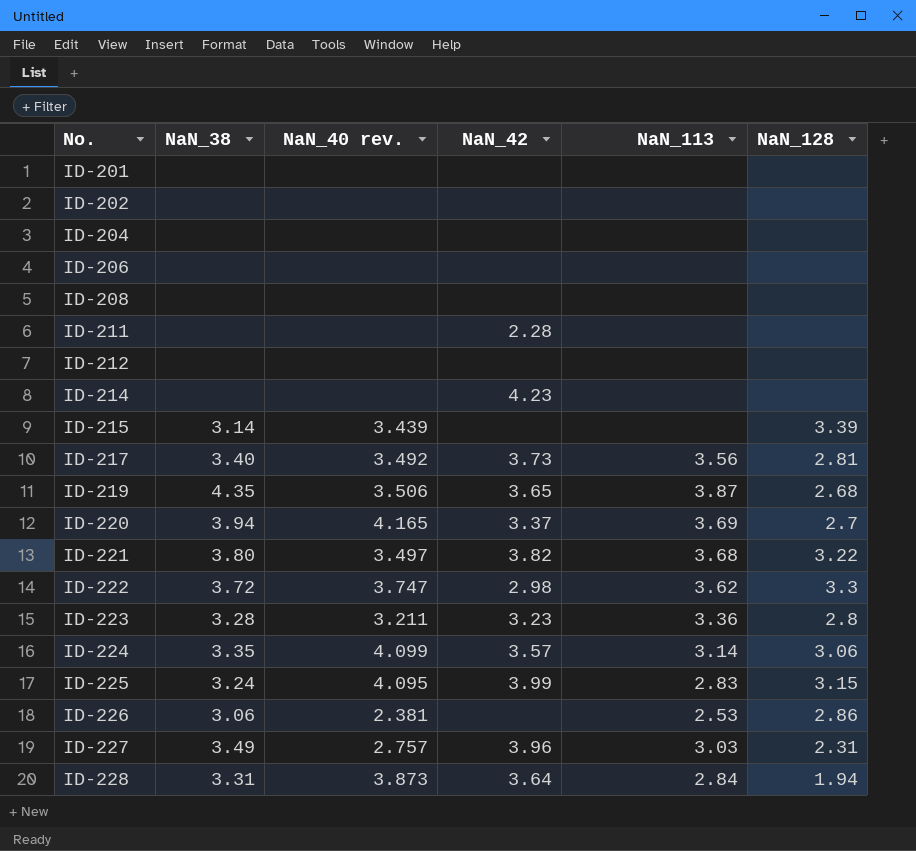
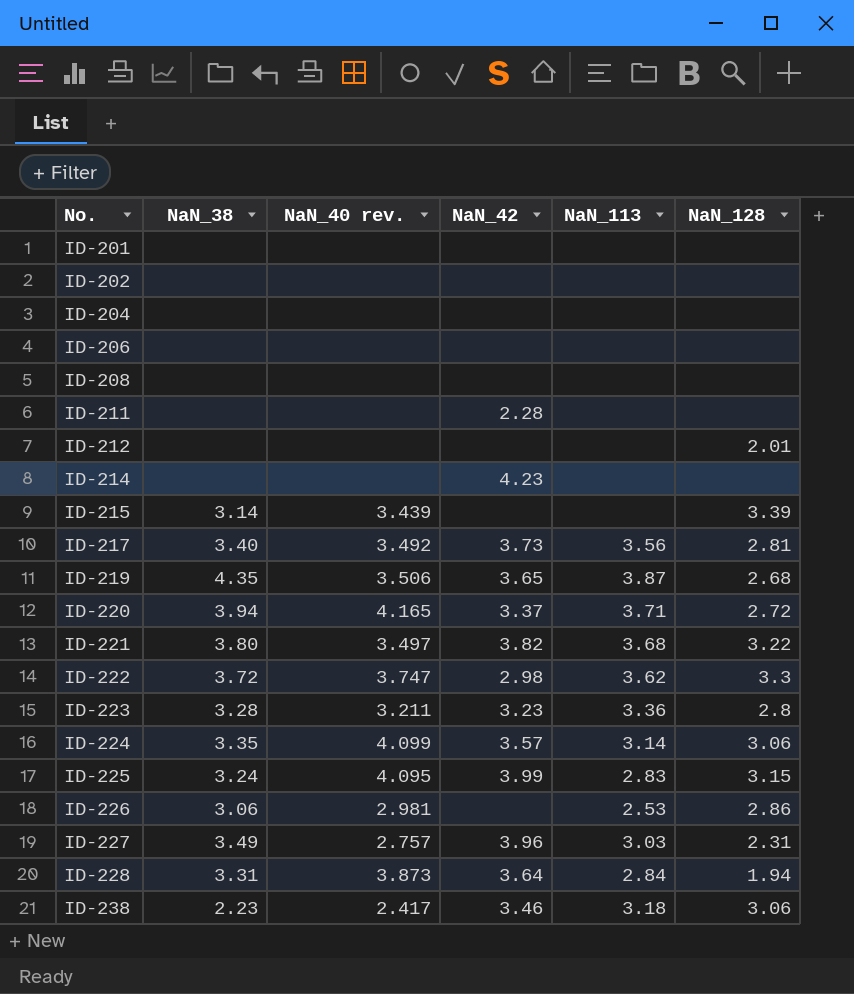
ID-212 | NaN_128: none -> 2.01
ID-220 | NaN_113: 3.69 -> 3.71
ID-220 | NaN_128: 2.7 -> 2.72
ID-226 | NaN_40 rev.: 2.381 -> 2.981
row ID-238: none -> 2.23 | 2.417 | 3.46 | 3.18 | 3.06

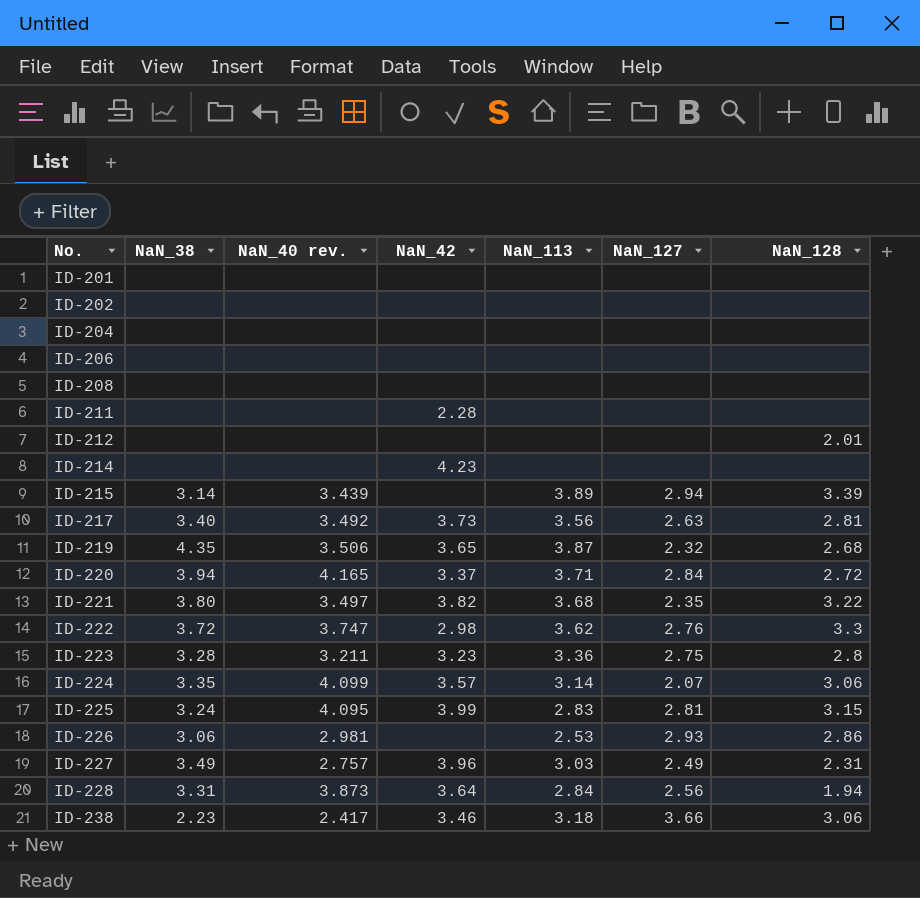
column NaN_127 | position: none -> 6
ID-215 | NaN_113: none -> 3.89

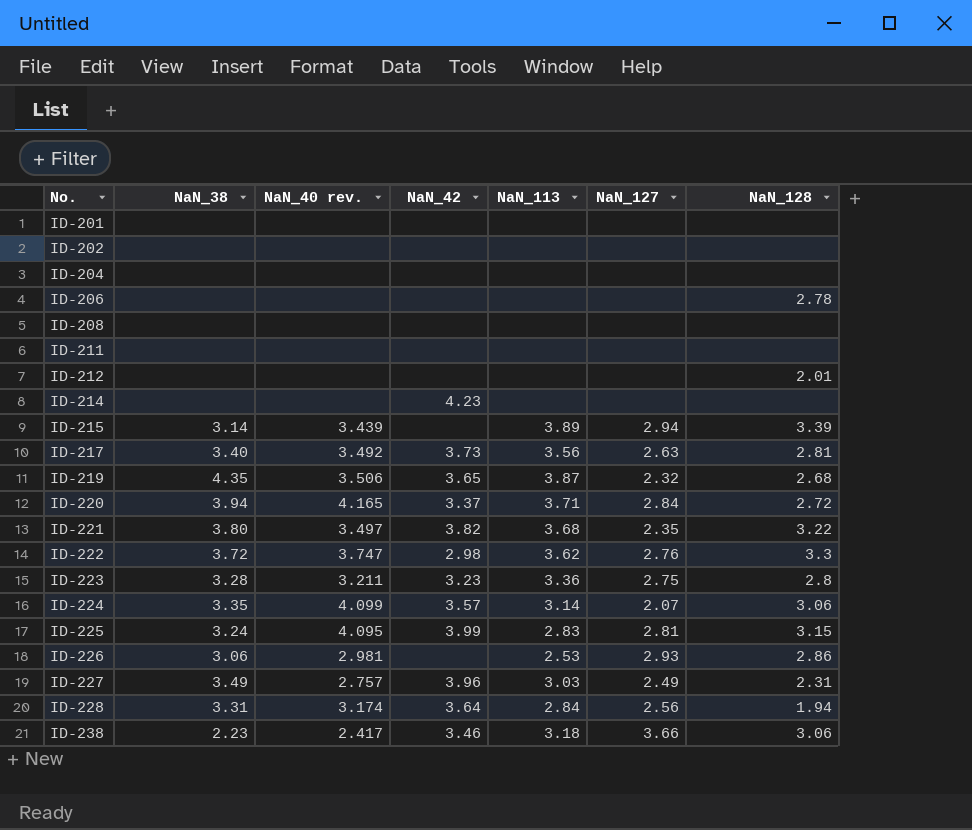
ID-206 | NaN_128: none -> 2.78
ID-211 | NaN_42: 2.28 -> none
ID-228 | NaN_40 rev.: 3.873 -> 3.174

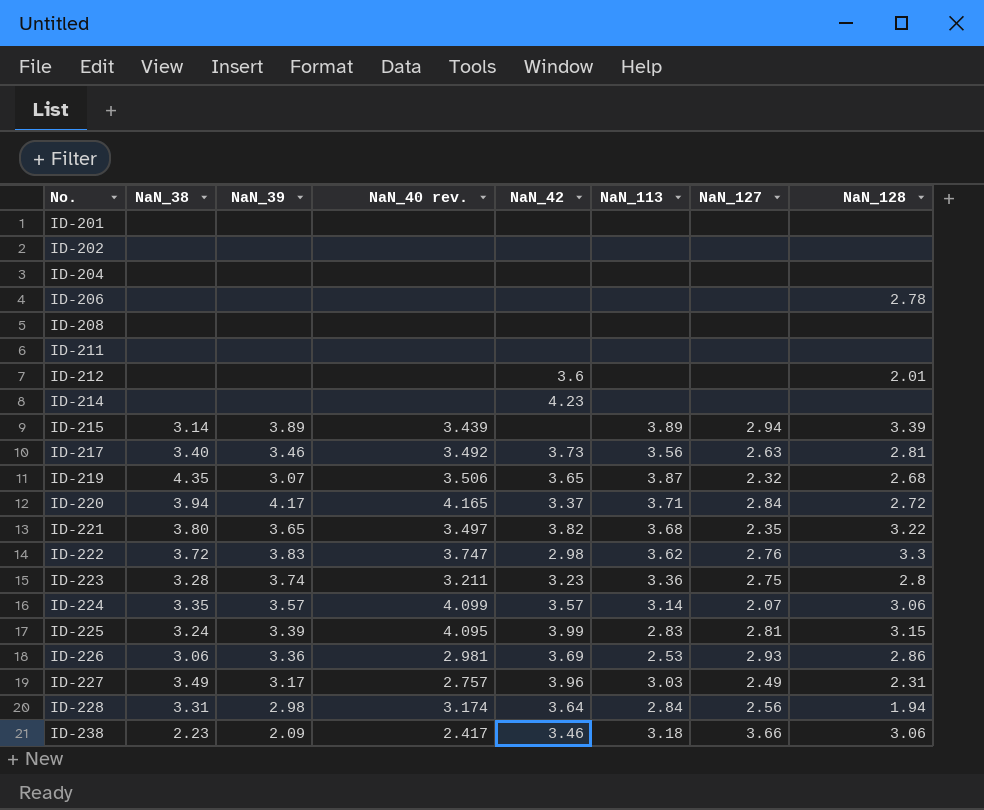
column NaN_39 | position: none -> 3
ID-212 | NaN_42: none -> 3.6
ID-226 | NaN_42: none -> 3.69

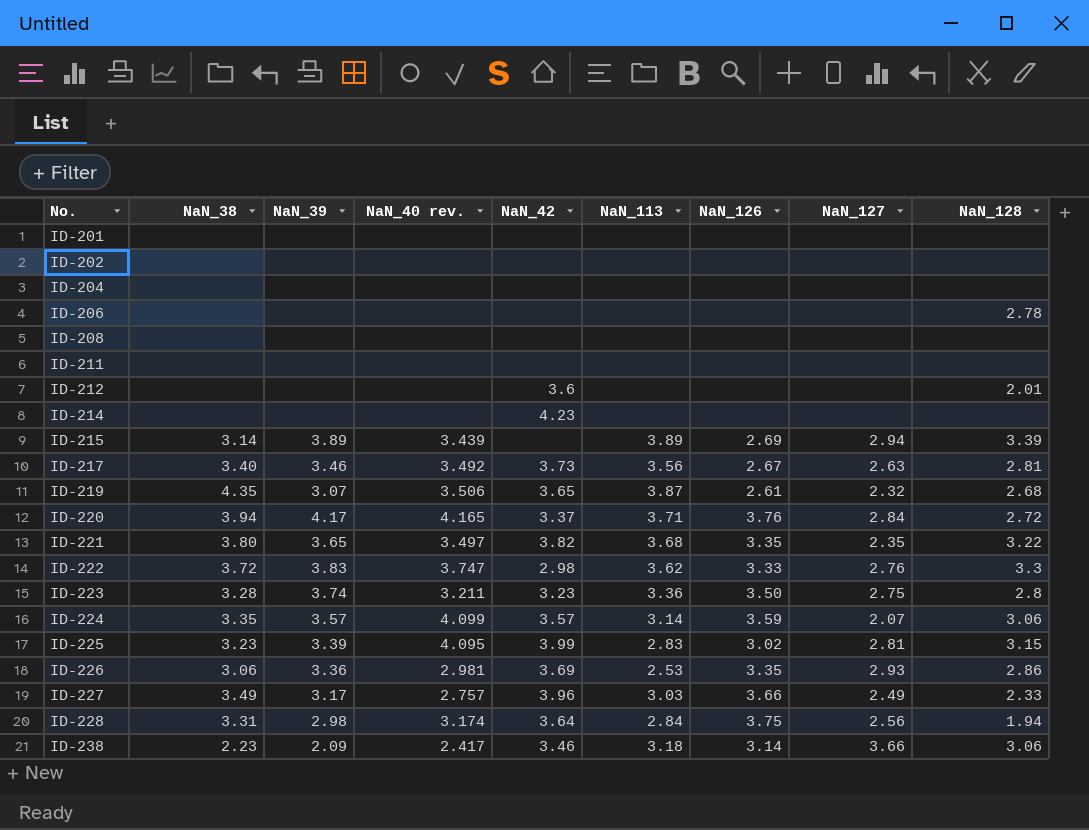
column NaN_126 | position: none -> 7
ID-225 | NaN_38: 3.24 -> 3.23
ID-227 | NaN_128: 2.31 -> 2.33

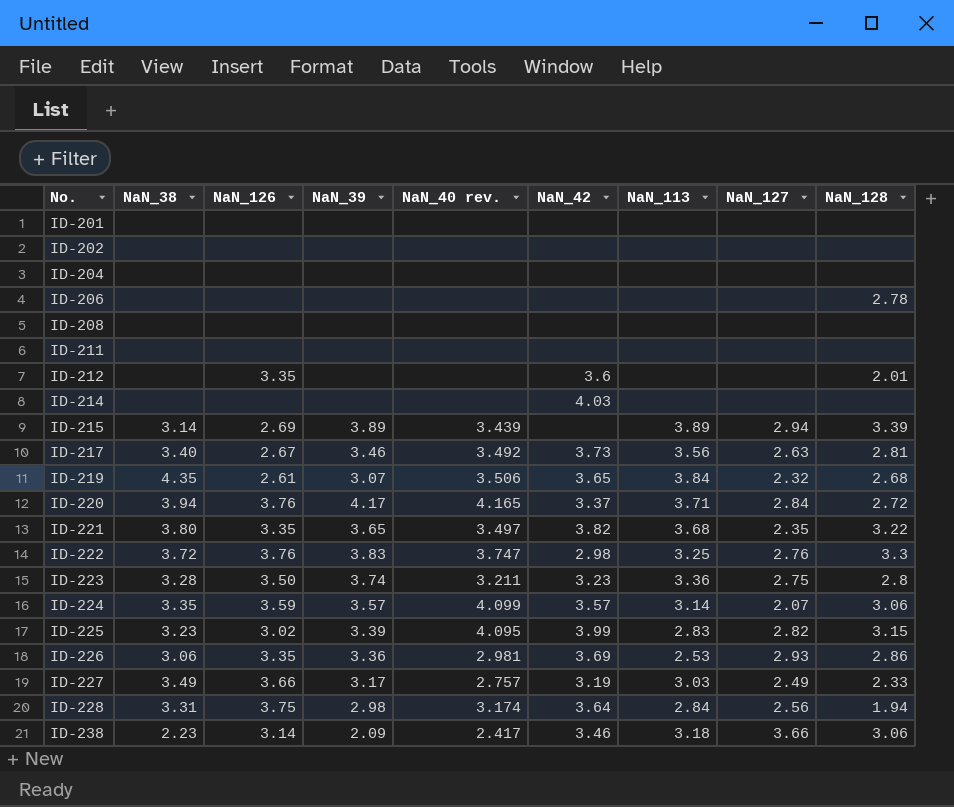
column NaN_126 | position: 7 -> 3
ID-212 | NaN_126: none -> 3.35
ID-214 | NaN_42: 4.23 -> 4.03
ID-219 | NaN_113: 3.87 -> 3.84
ID-222 | NaN_126: 3.33 -> 3.76
ID-222 | NaN_113: 3.62 -> 3.25
ID-225 | NaN_127: 2.81 -> 2.82
ID-227 | NaN_42: 3.96 -> 3.19

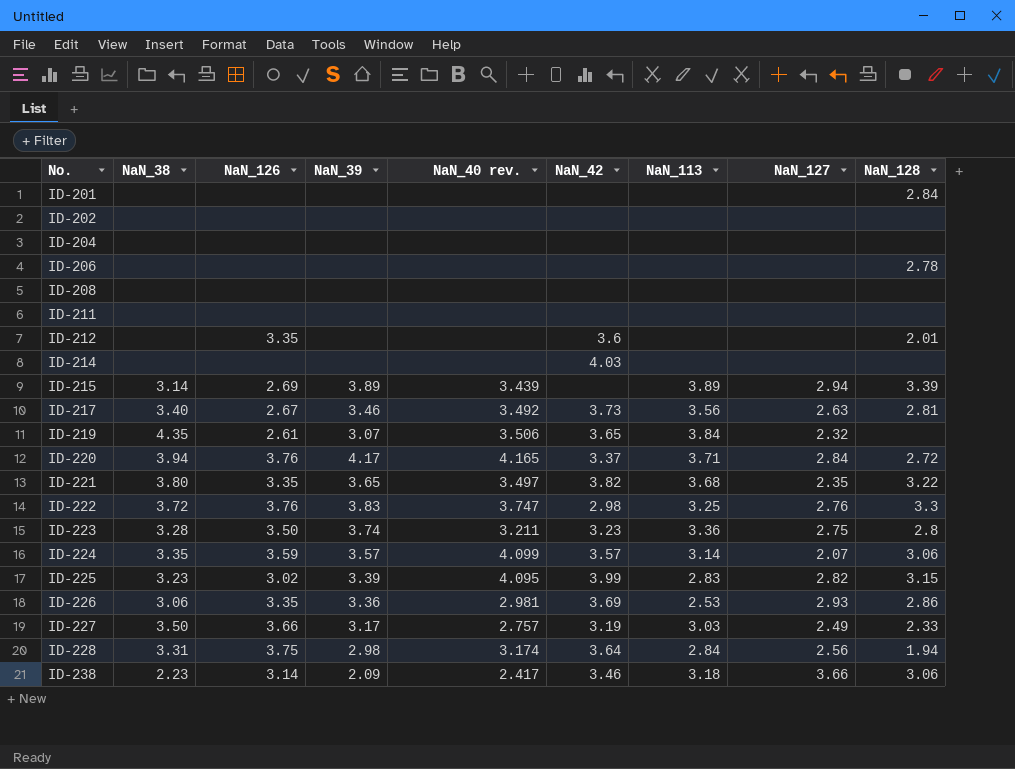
ID-201 | NaN_128: none -> 2.84
ID-219 | NaN_128: 2.68 -> none
ID-227 | NaN_38: 3.49 -> 3.50

